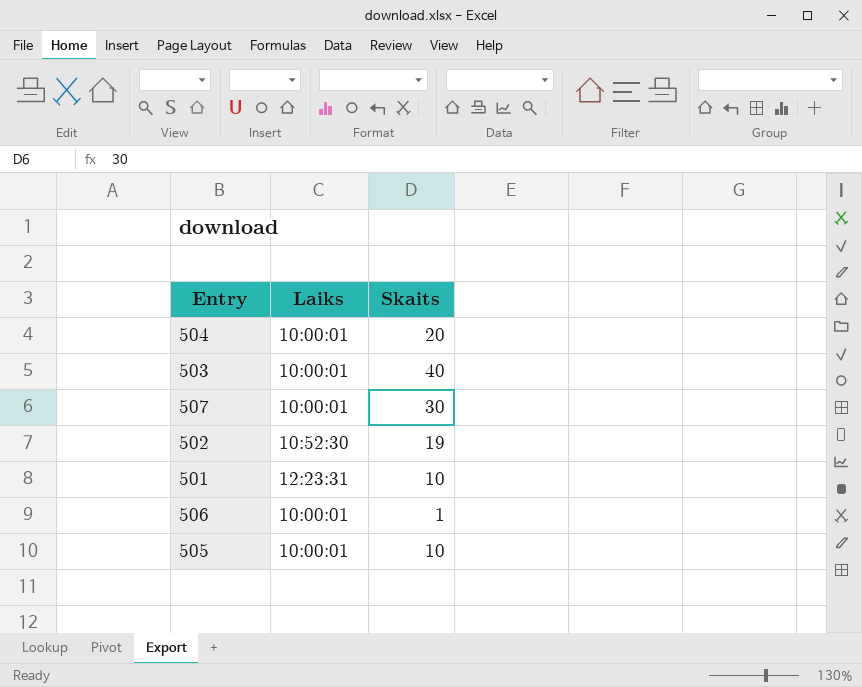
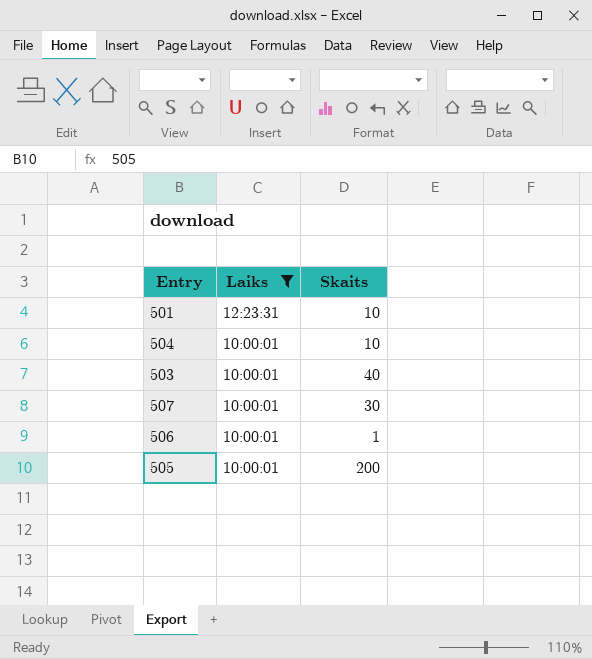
filter: none -> Laiks != 10:52:30
row order: none -> Laiks descending
504 | Skaits: 20 -> 10
505 | Skaits: 10 -> 200

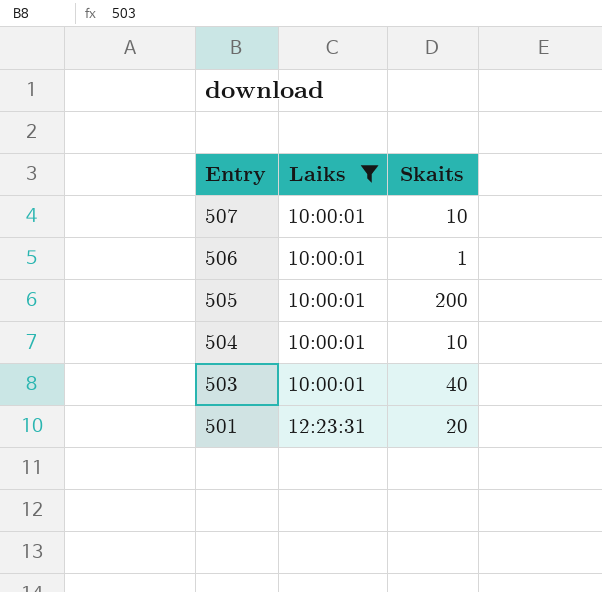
row order: Laiks descending -> Entry descending
507 | Skaits: 30 -> 10
501 | Skaits: 10 -> 20

